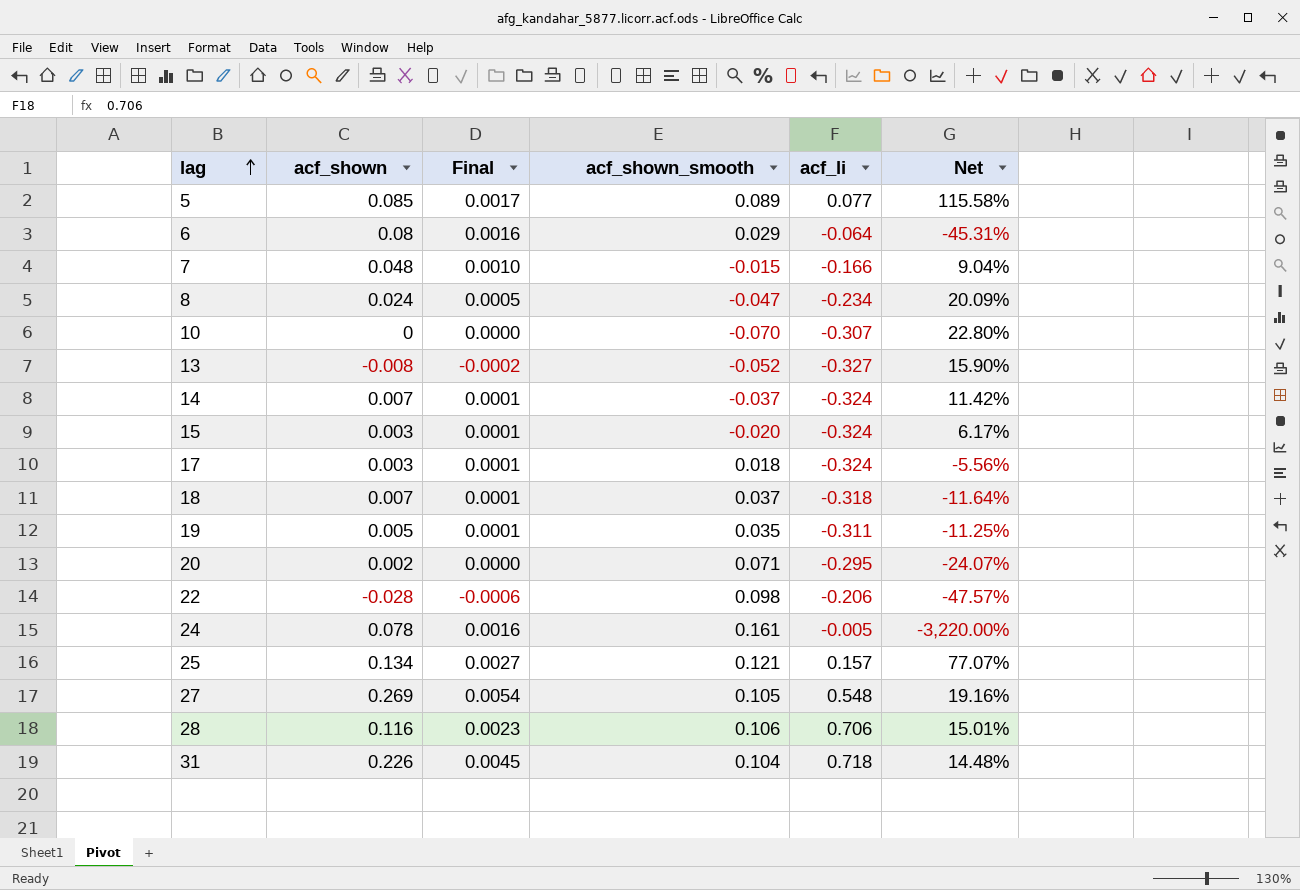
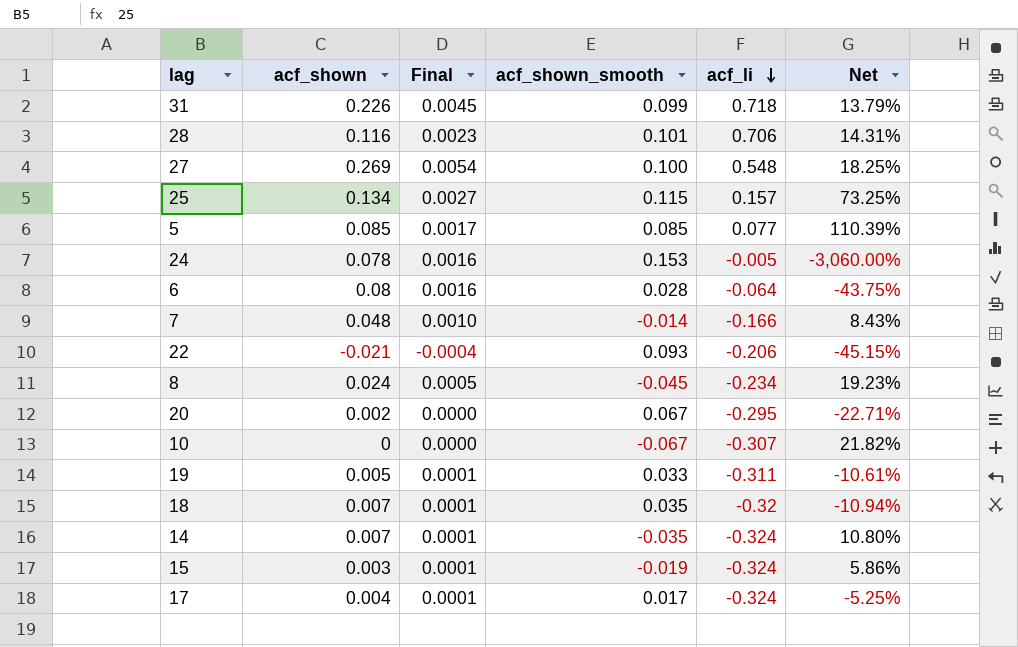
row order: lag ascending -> acf_li descending
row 13: -0.008 | -0.0002 | -0.052 | -0.327 | 15.90% -> none
31 | acf_shown_smooth: 0.104 -> 0.099
31 | Net: 14.48% -> 13.79%
28 | acf_shown_smooth: 0.106 -> 0.101
28 | Net: 15.01% -> 14.31%
27 | acf_shown_smooth: 0.105 -> 0.100
27 | Net: 19.16% -> 18.25%
25 | acf_shown_smooth: 0.121 -> 0.115
25 | Net: 77.07% -> 73.25%
5 | acf_shown_smooth: 0.089 -> 0.085
5 | Net: 115.58% -> 110.39%
24 | acf_shown_smooth: 0.161 -> 0.153
24 | Net: -3,220.00% -> -3,060.00%
6 | acf_shown_smooth: 0.029 -> 0.028
6 | Net: -45.31% -> -43.75%
7 | acf_shown_smooth: -0.015 -> -0.014
7 | Net: 9.04% -> 8.43%
22 | acf_shown: -0.028 -> -0.021
22 | Final: -0.0006 -> -0.0004
22 | acf_shown_smooth: 0.098 -> 0.093
22 | Net: -47.57% -> -45.15%
8 | acf_shown_smooth: -0.047 -> -0.045
8 | Net: 20.09% -> 19.23%
20 | acf_shown_smooth: 0.071 -> 0.067
20 | Net: -24.07% -> -22.71%
10 | acf_shown_smooth: -0.070 -> -0.067
10 | Net: 22.80% -> 21.82%
19 | acf_shown_smooth: 0.035 -> 0.033
19 | Net: -11.25% -> -10.61%
18 | acf_shown_smooth: 0.037 -> 0.035
18 | acf_li: -0.318 -> -0.32
18 | Net: -11.64% -> -10.94%
14 | acf_shown_smooth: -0.037 -> -0.035
14 | Net: 11.42% -> 10.80%
15 | acf_shown_smooth: -0.020 -> -0.019
15 | Net: 6.17% -> 5.86%
17 | acf_shown: 0.003 -> 0.004
17 | acf_shown_smooth: 0.018 -> 0.017
17 | Net: -5.56% -> -5.25%

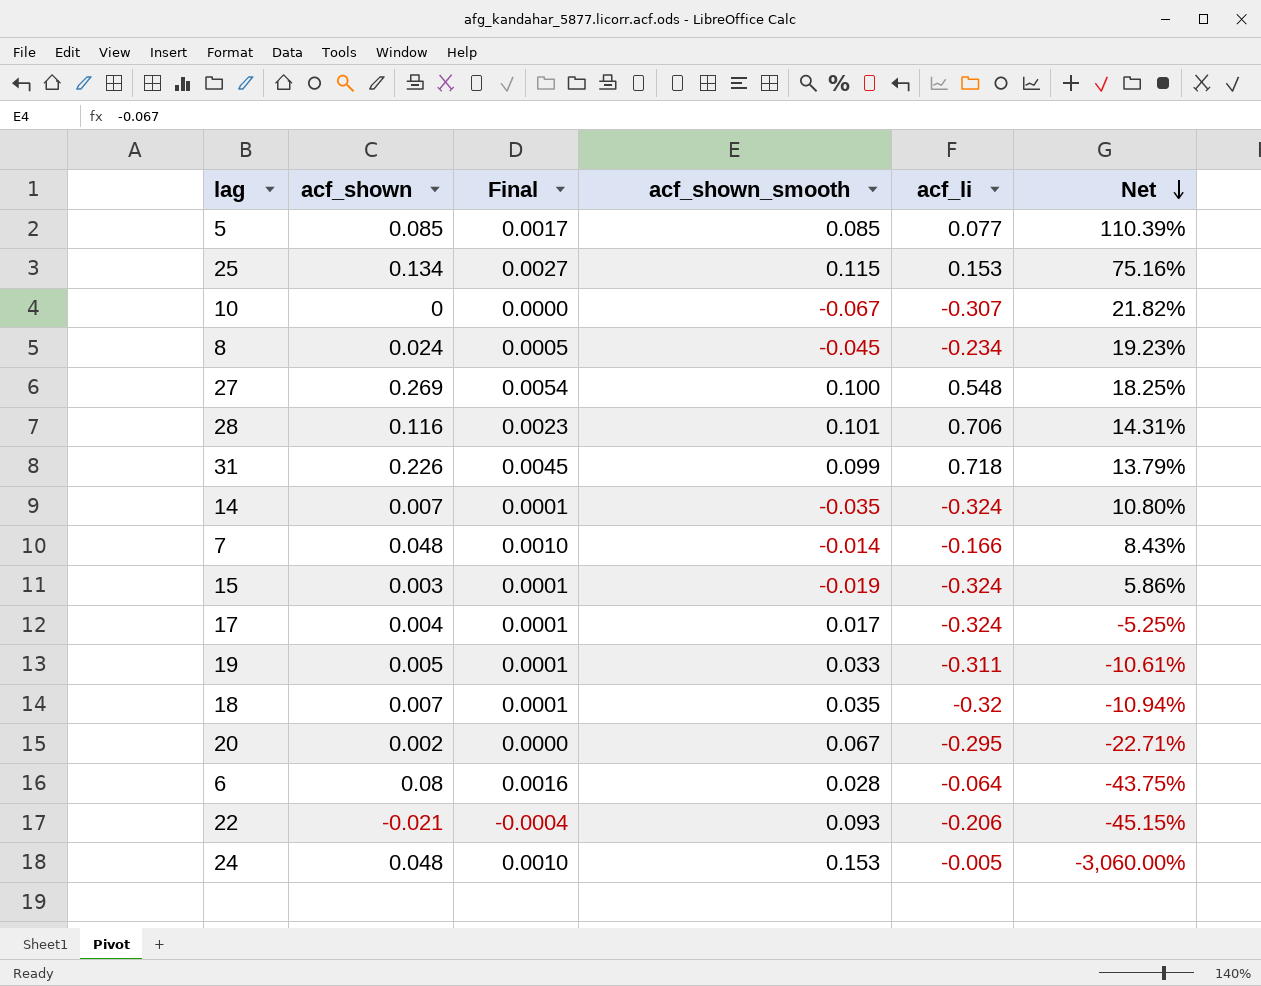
row order: acf_li descending -> Net descending
25 | acf_li: 0.157 -> 0.153
25 | Net: 73.25% -> 75.16%
24 | acf_shown: 0.078 -> 0.048
24 | Final: 0.0016 -> 0.0010

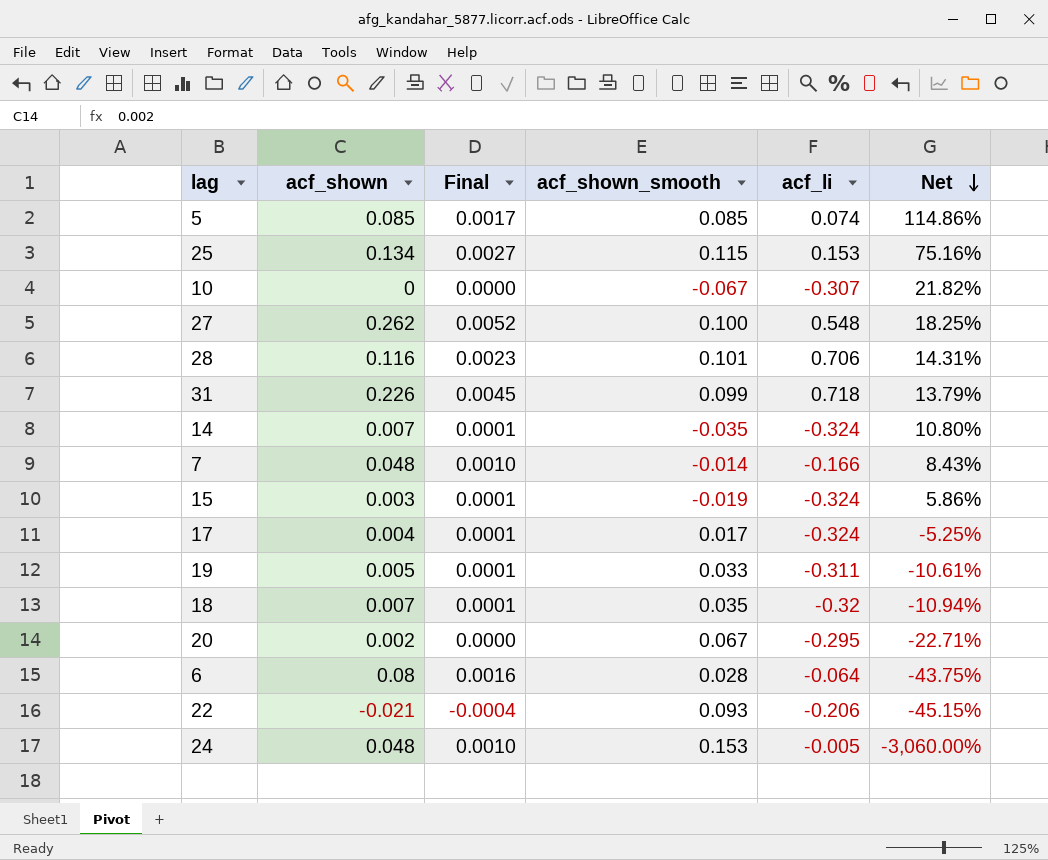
row 8: 0.024 | 0.0005 | -0.045 | -0.234 | 19.23% -> none
5 | acf_li: 0.077 -> 0.074
5 | Net: 110.39% -> 114.86%
27 | acf_shown: 0.269 -> 0.262
27 | Final: 0.0054 -> 0.0052

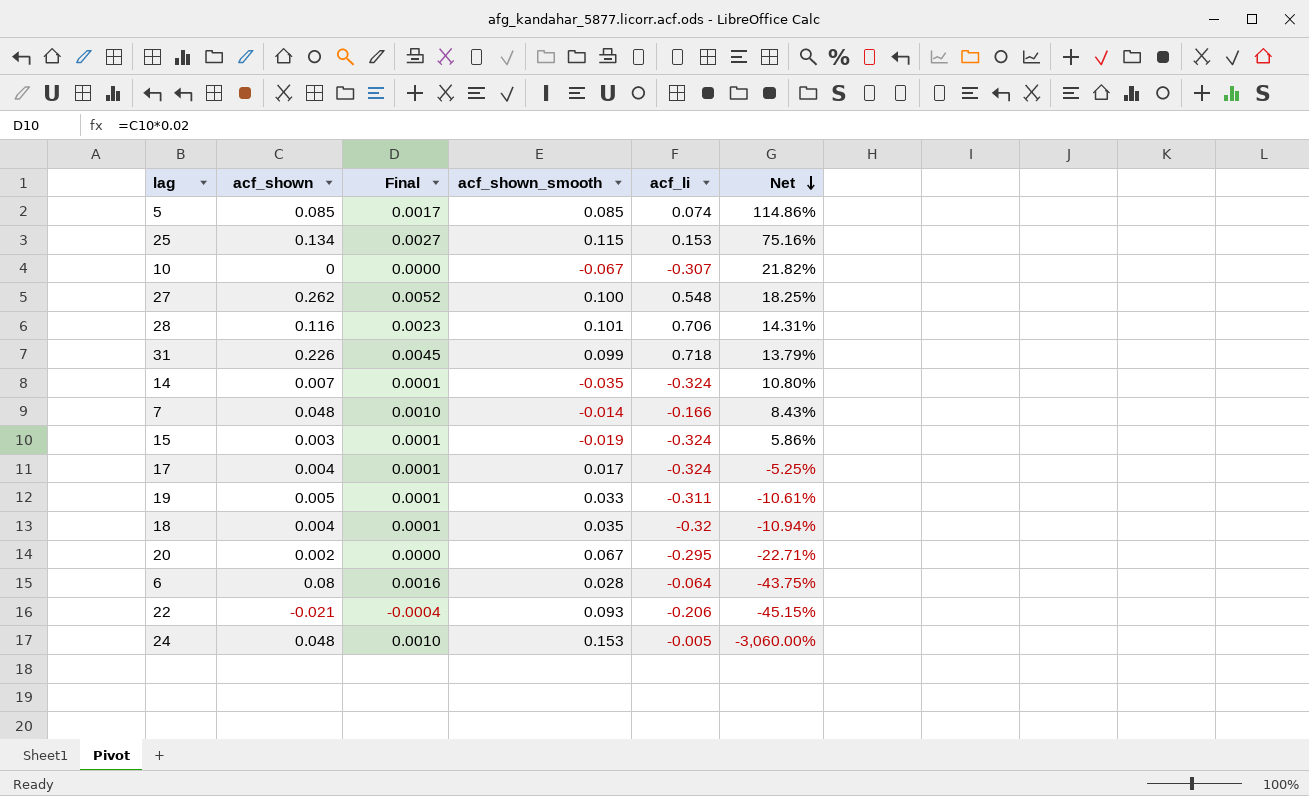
18 | acf_shown: 0.007 -> 0.004

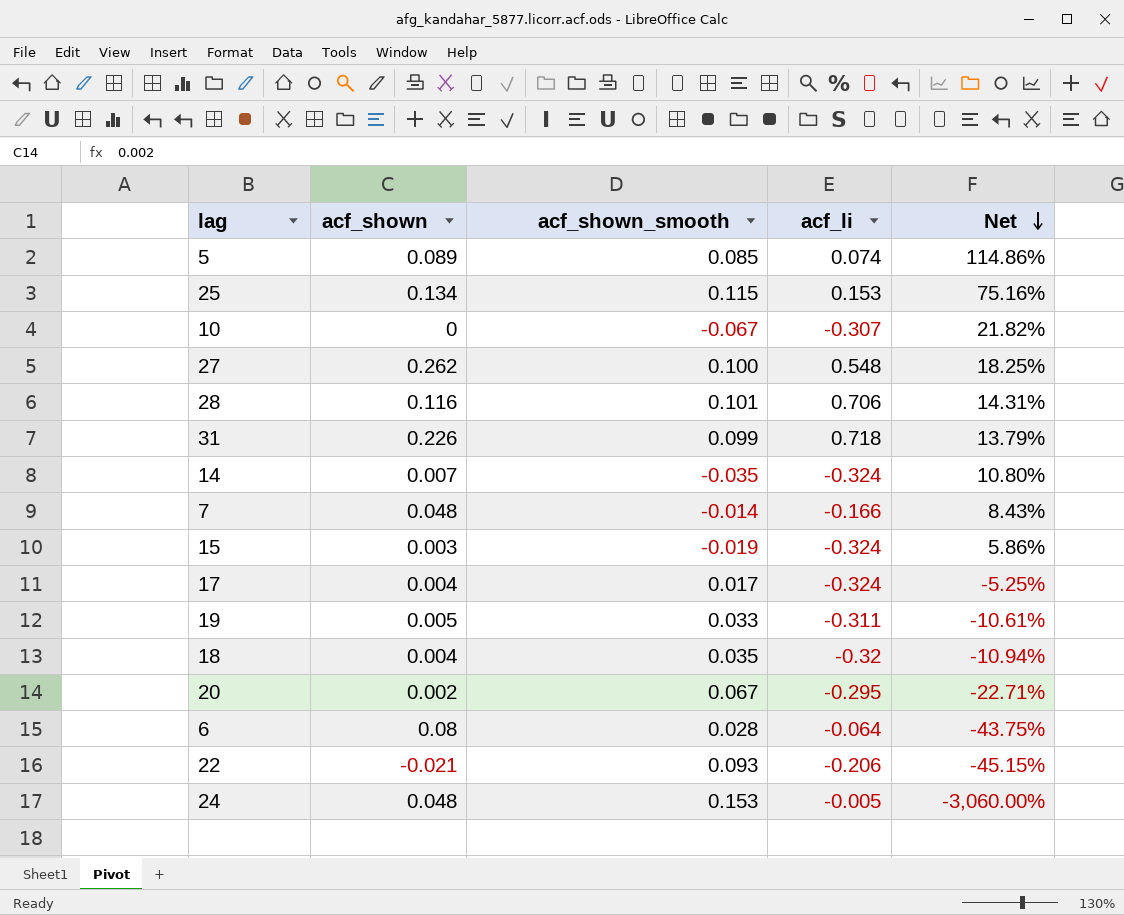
column Final | formula: [acf_shown] * 0.02 -> none
5 | acf_shown: 0.085 -> 0.089

